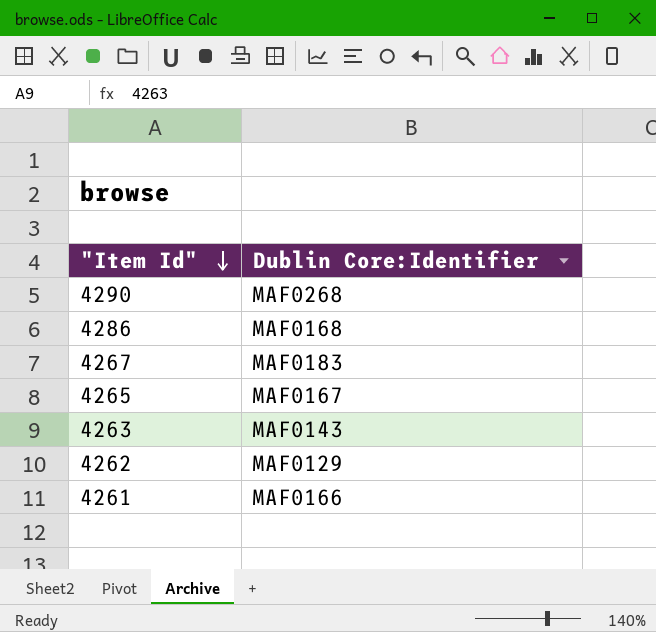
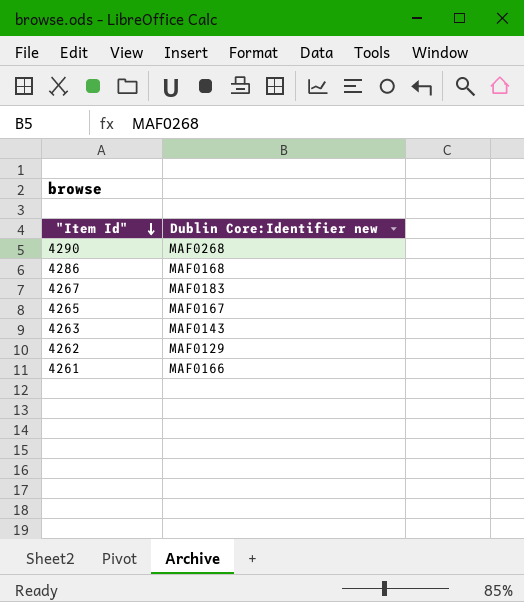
column name: Dublin Core:Identifier -> Dublin Core:Identifier new

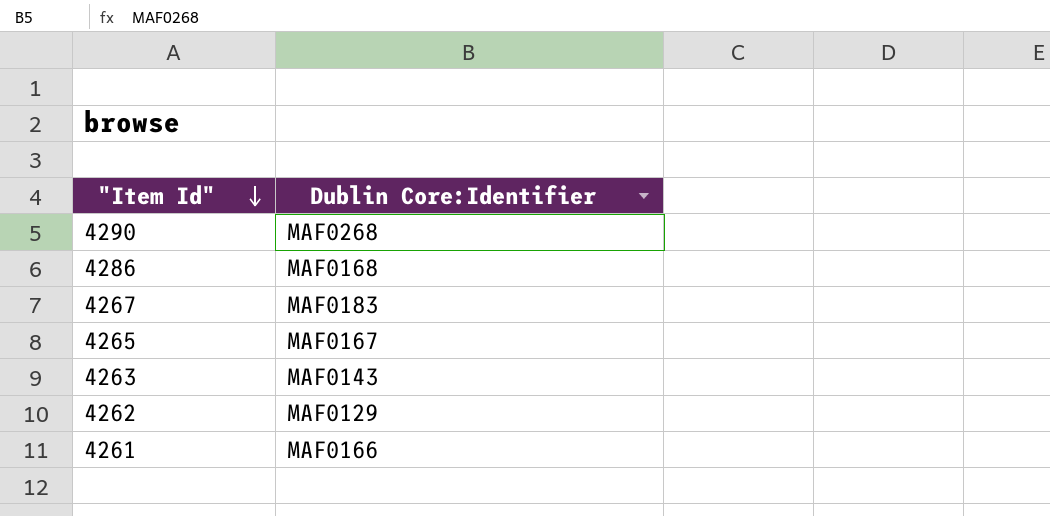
column name: Dublin Core:Identifier new -> Dublin Core:Identifier

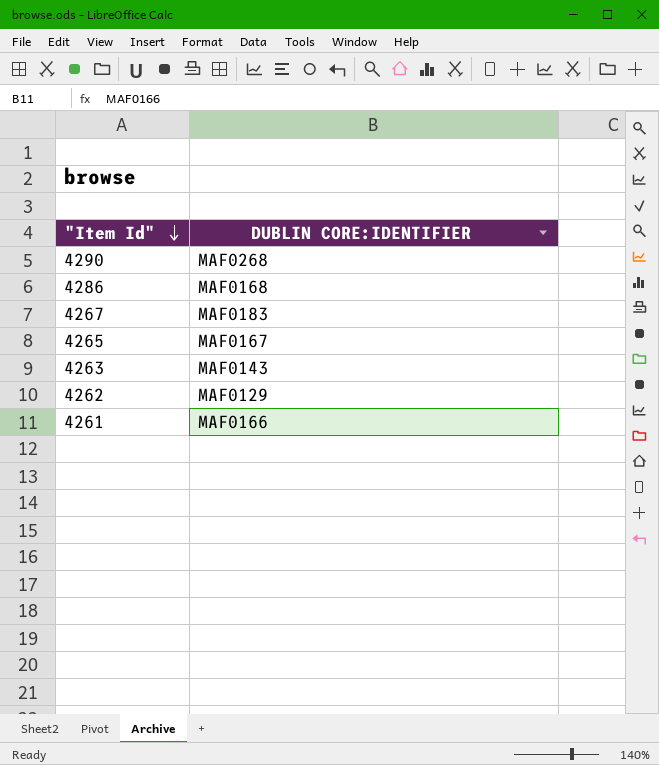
column name: Dublin Core:Identifier -> DUBLIN CORE:IDENTIFIER

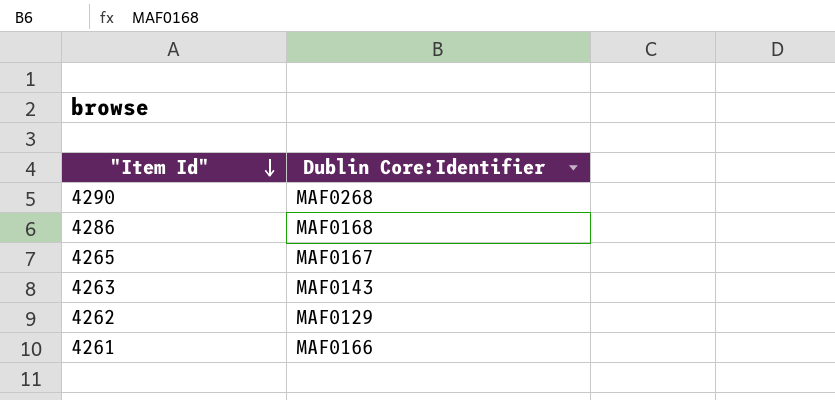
column name: DUBLIN CORE:IDENTIFIER -> Dublin Core:Identifier
row 4267: MAF0183 -> none

